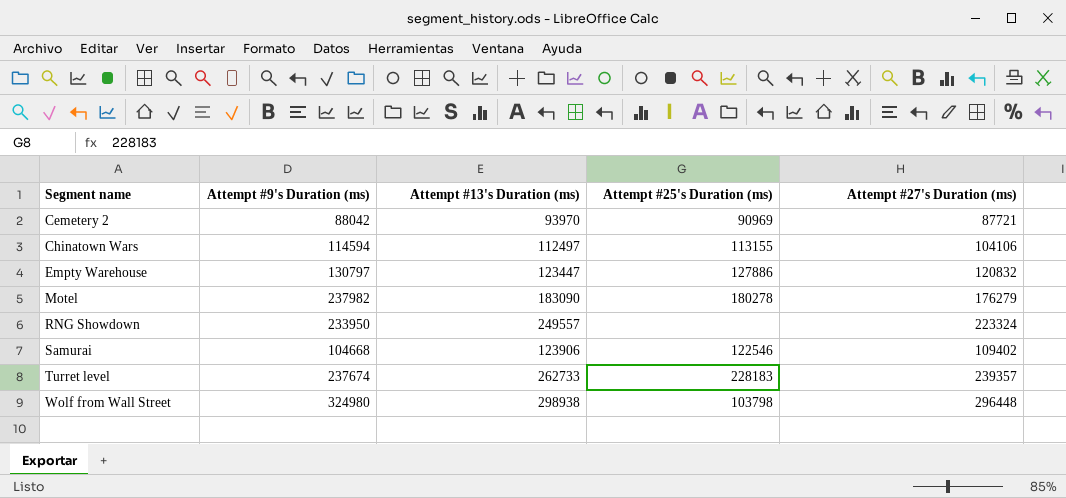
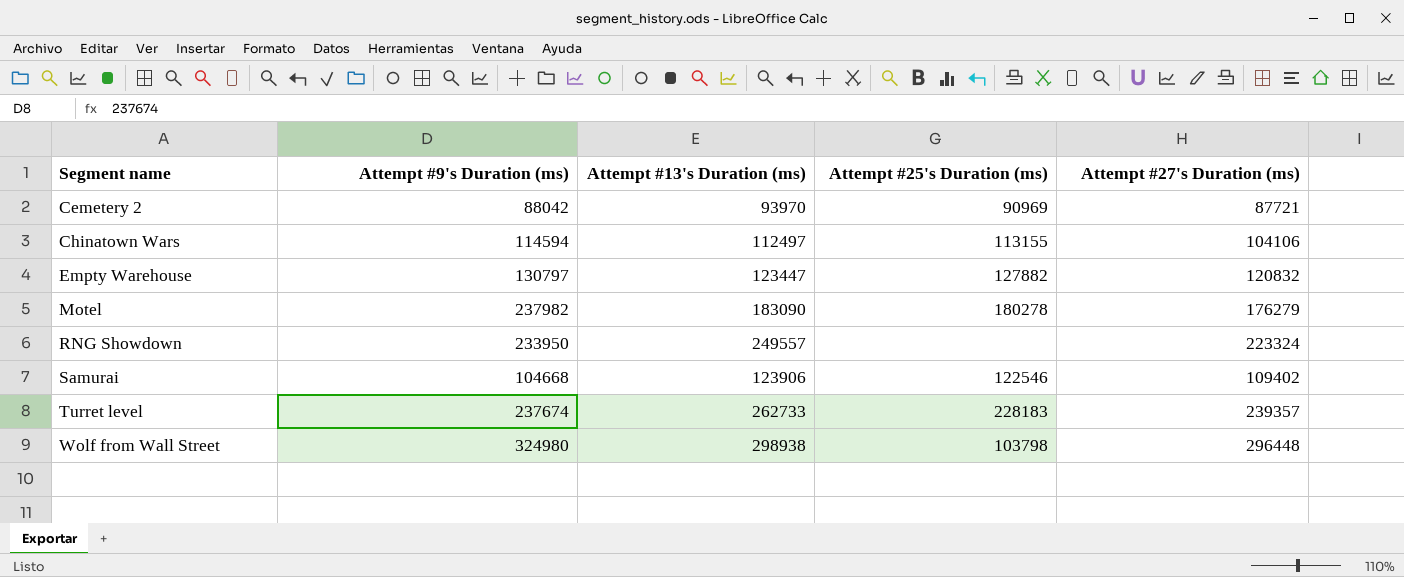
Empty Warehouse | Attempt #25's Duration (ms): 127886 -> 127882

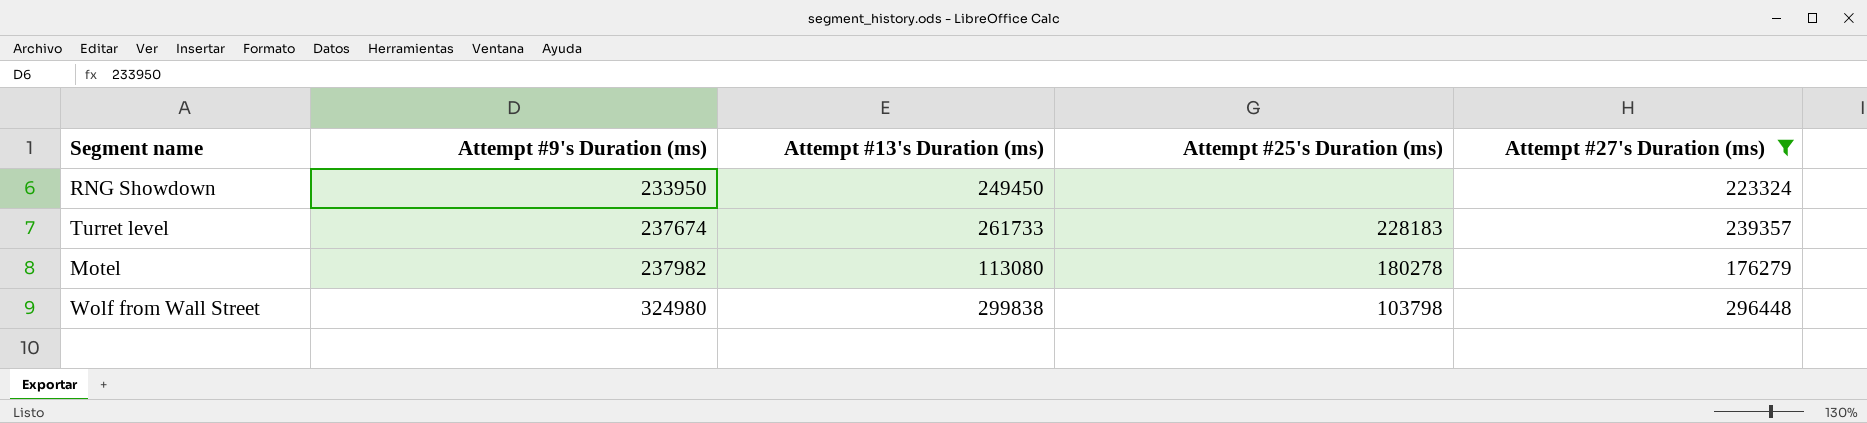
filter: none -> Attempt #27's Duration (ms) >= 176279
row order: Segment name ascending -> Attempt #9's Duration (ms) ascending
RNG Showdown | Attempt #13's Duration (ms): 249557 -> 249450
Turret level | Attempt #13's Duration (ms): 262733 -> 261733
Motel | Attempt #13's Duration (ms): 183090 -> 113080
Wolf from Wall Street | Attempt #13's Duration (ms): 298938 -> 299838

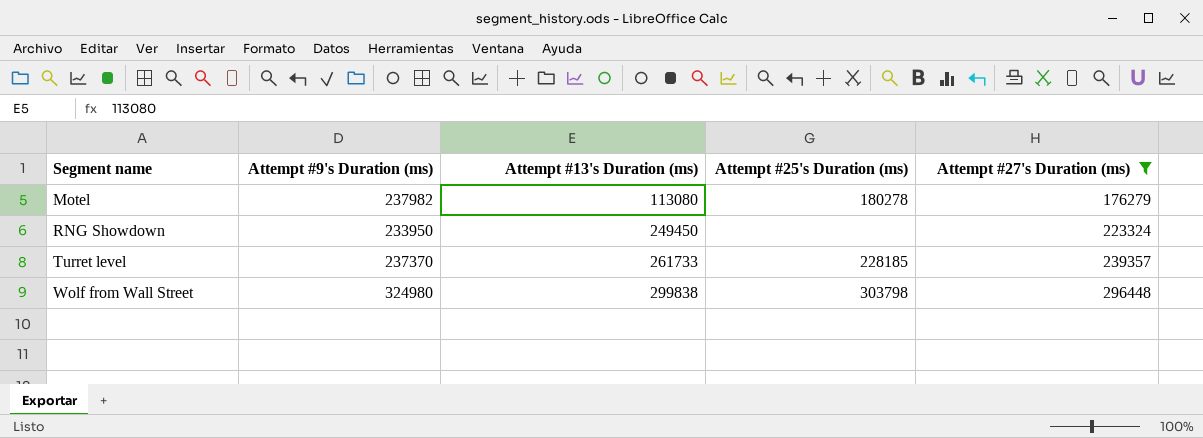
row order: Attempt #9's Duration (ms) ascending -> Segment name ascending
Turret level | Attempt #9's Duration (ms): 237674 -> 237370
Turret level | Attempt #25's Duration (ms): 228183 -> 228185
Wolf from Wall Street | Attempt #25's Duration (ms): 103798 -> 303798

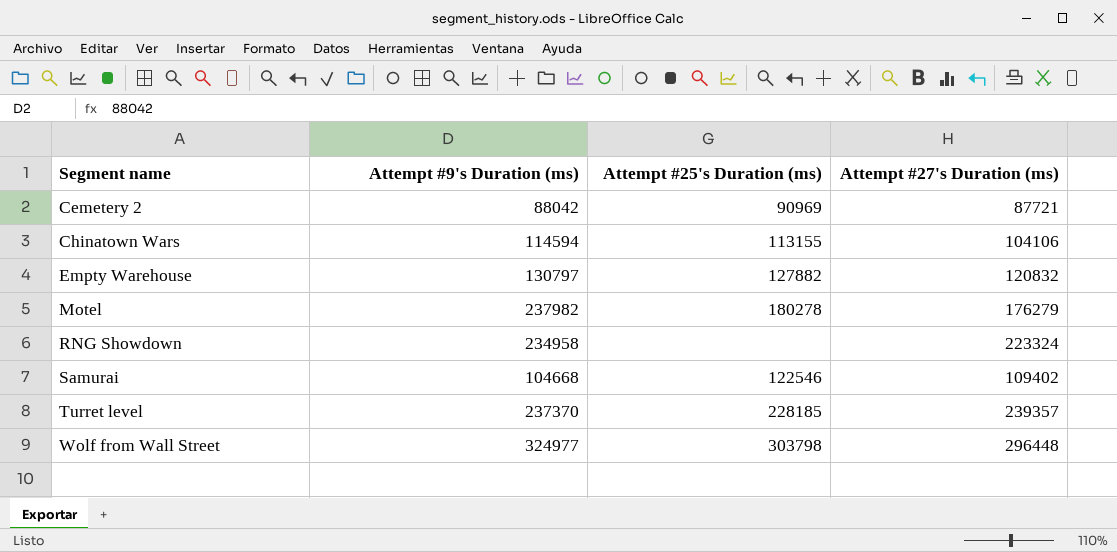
filter: Attempt #27's Duration (ms) >= 176279 -> none
column Attempt #13's Duration (ms) | position: 3 -> none
RNG Showdown | Attempt #9's Duration (ms): 233950 -> 234958
Wolf from Wall Street | Attempt #9's Duration (ms): 324980 -> 324977

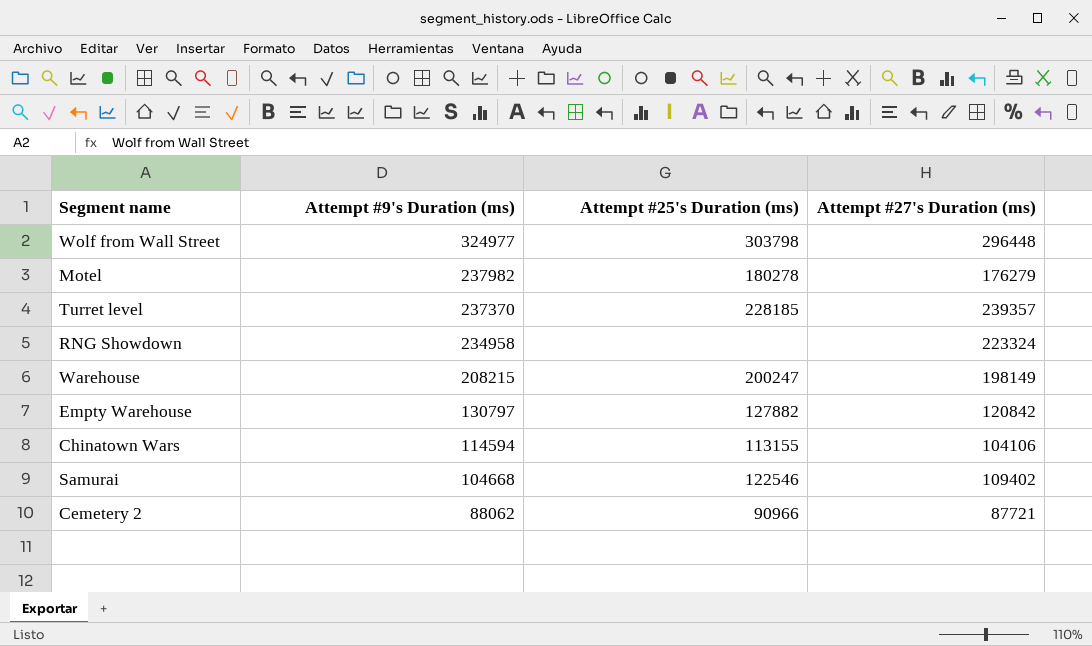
row order: Segment name ascending -> Attempt #9's Duration (ms) descending
row Warehouse: none -> 208215 | 200247 | 198149
Empty Warehouse | Attempt #27's Duration (ms): 120832 -> 120842
Cemetery 2 | Attempt #9's Duration (ms): 88042 -> 88062
Cemetery 2 | Attempt #25's Duration (ms): 90969 -> 90966

